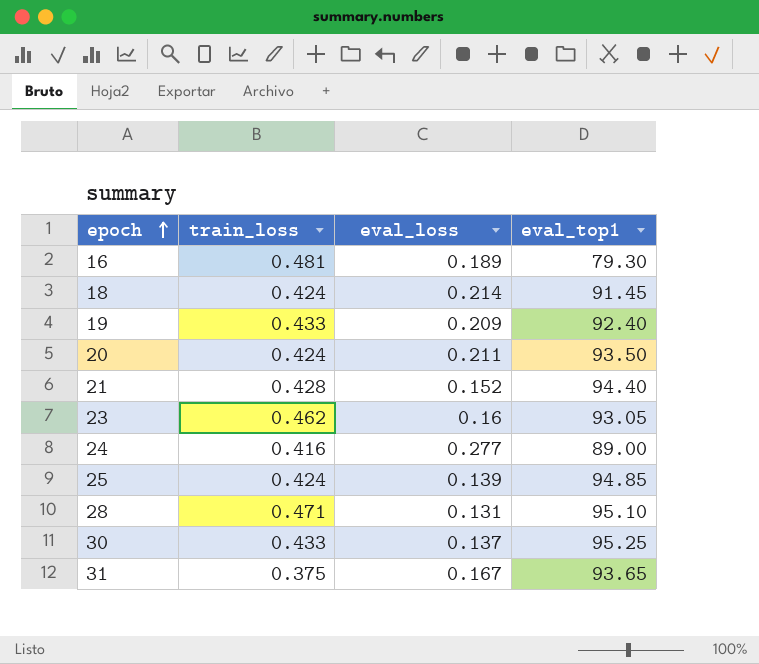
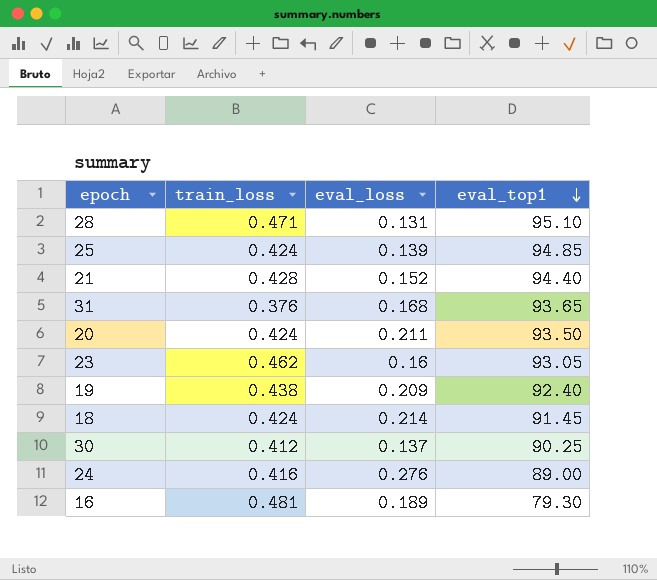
row order: epoch ascending -> eval_top1 descending
31 | train_loss: 0.375 -> 0.376
31 | eval_loss: 0.167 -> 0.168
19 | train_loss: 0.433 -> 0.438
30 | train_loss: 0.433 -> 0.412
30 | eval_top1: 95.25 -> 90.25
24 | eval_loss: 0.277 -> 0.276

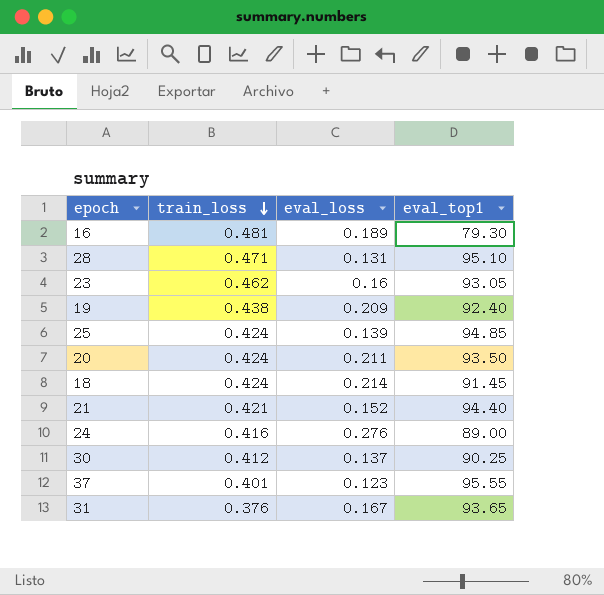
row order: eval_top1 descending -> train_loss descending
21 | train_loss: 0.428 -> 0.421
row 37: none -> 0.401 | 0.123 | 95.55
31 | eval_loss: 0.168 -> 0.167

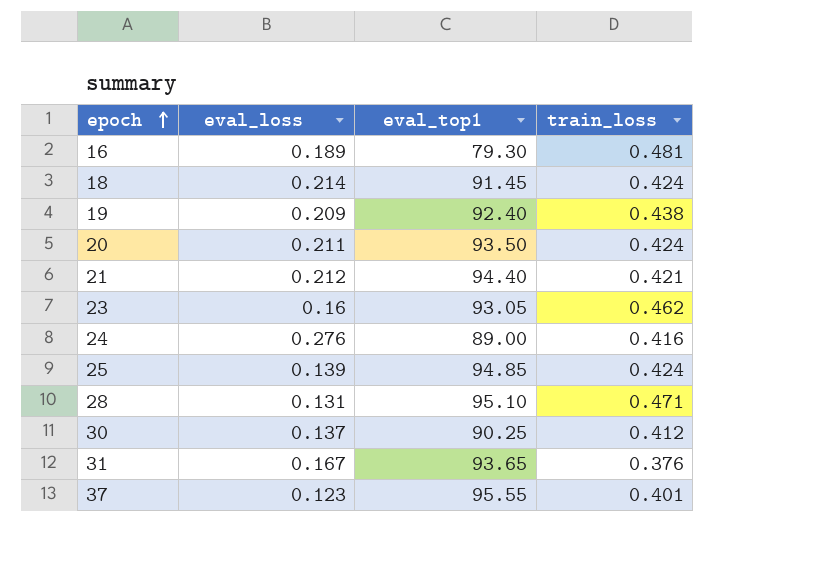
row order: train_loss descending -> epoch ascending
column train_loss | position: 2 -> 4
21 | eval_loss: 0.152 -> 0.212

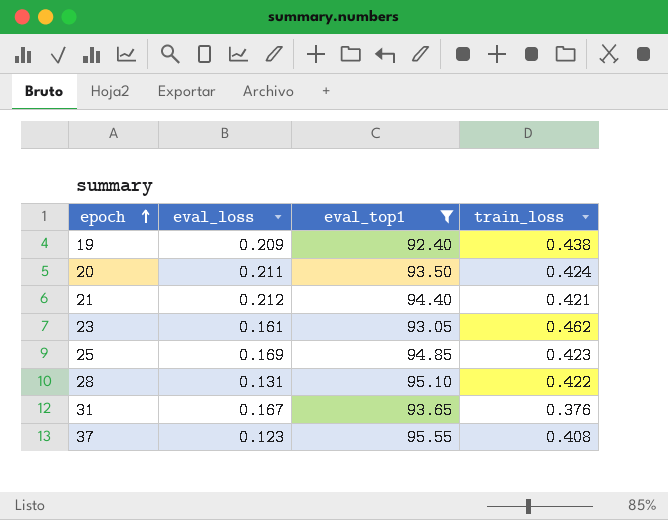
filter: none -> eval_top1 >= 92.40
23 | eval_loss: 0.16 -> 0.161
25 | eval_loss: 0.139 -> 0.169
25 | train_loss: 0.424 -> 0.423
28 | train_loss: 0.471 -> 0.422
37 | train_loss: 0.401 -> 0.408

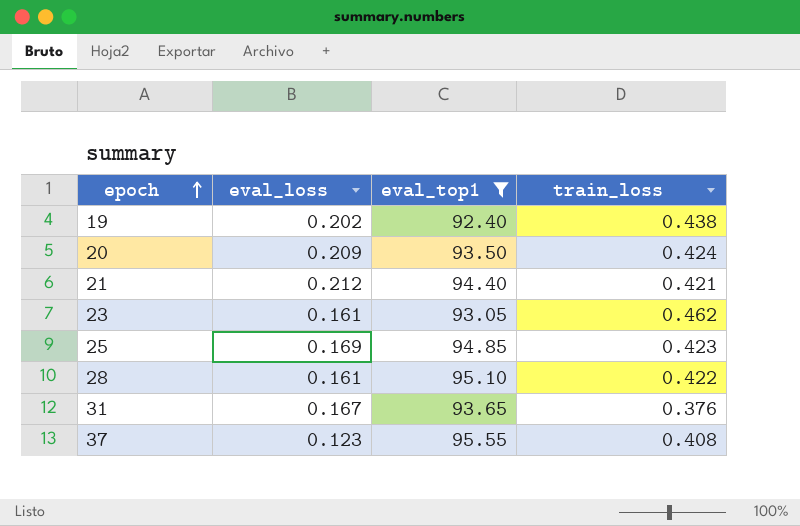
19 | eval_loss: 0.209 -> 0.202
20 | eval_loss: 0.211 -> 0.209
28 | eval_loss: 0.131 -> 0.161

